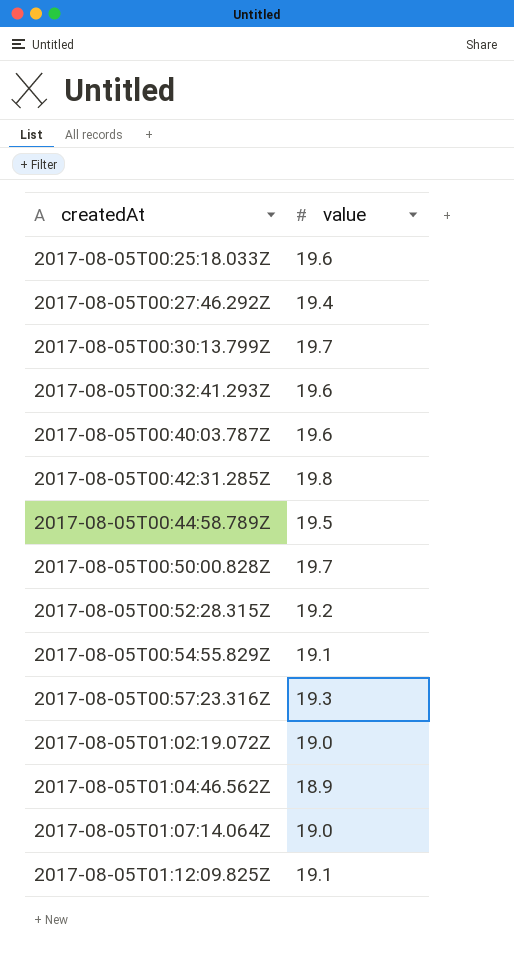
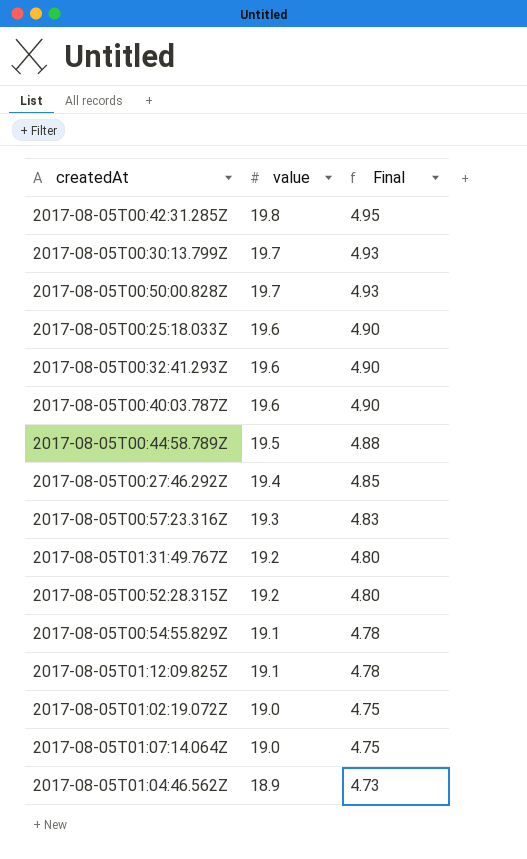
row order: createdAt ascending -> value descending
column Final | formula: none -> [value] * 0.25
row 2017-08-05T01:31:49.767Z: none -> 19.2 | 4.80

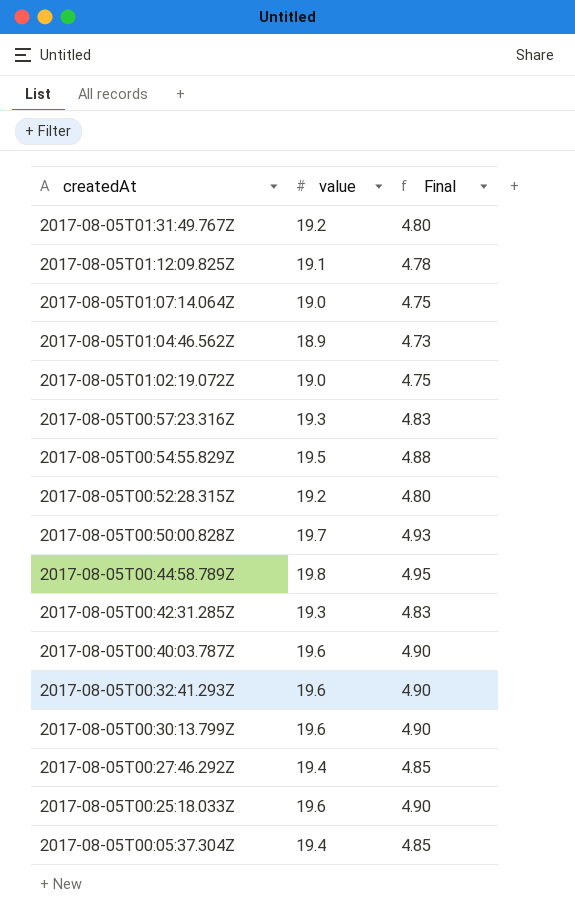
row order: value descending -> createdAt descending
2017-08-05T00:54:55.829Z | value: 19.1 -> 19.5
2017-08-05T00:54:55.829Z | Final: 4.78 -> 4.88
2017-08-05T00:44:58.789Z | value: 19.5 -> 19.8
2017-08-05T00:44:58.789Z | Final: 4.88 -> 4.95
2017-08-05T00:42:31.285Z | value: 19.8 -> 19.3
2017-08-05T00:42:31.285Z | Final: 4.95 -> 4.83
2017-08-05T00:30:13.799Z | value: 19.7 -> 19.6
2017-08-05T00:30:13.799Z | Final: 4.93 -> 4.90
row 2017-08-05T00:05:37.304Z: none -> 19.4 | 4.85

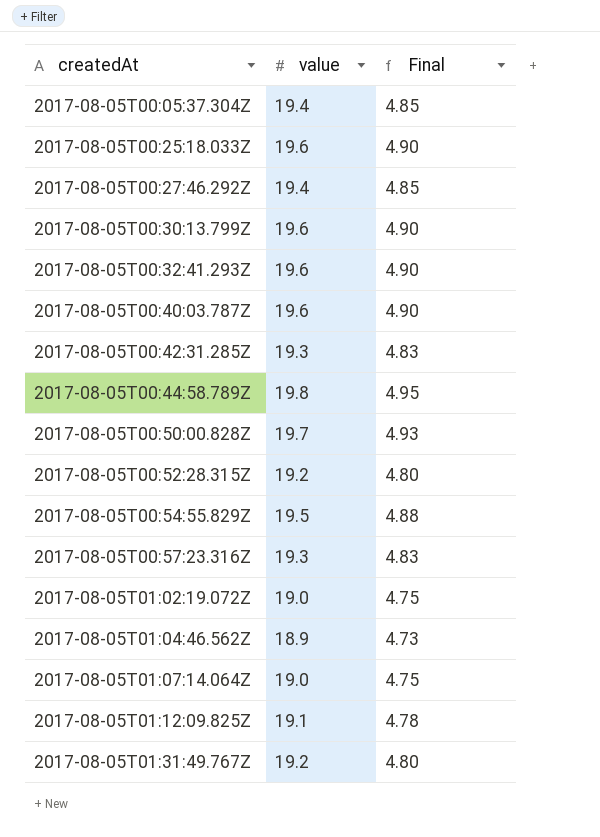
row order: createdAt descending -> createdAt ascending

